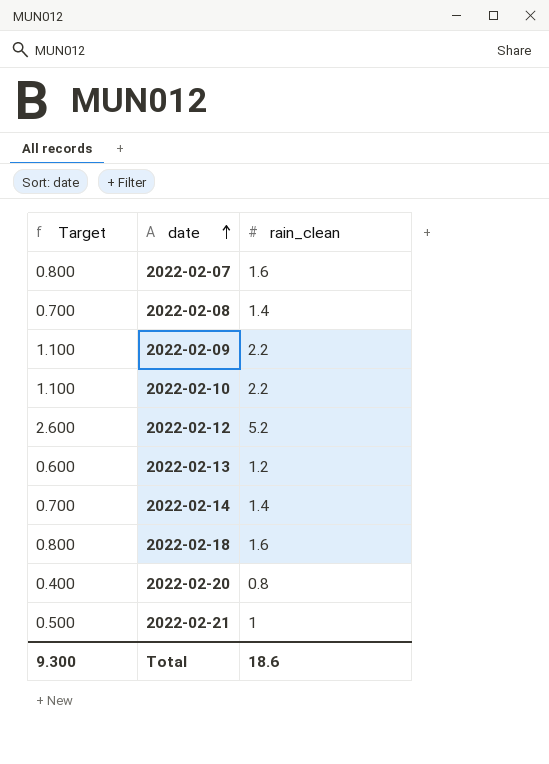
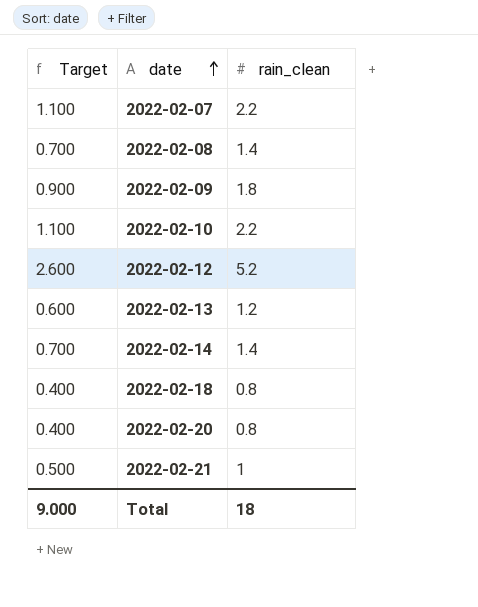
2022-02-07 | Target: 0.800 -> 1.100
2022-02-07 | rain_clean: 1.6 -> 2.2
2022-02-09 | Target: 1.100 -> 0.900
2022-02-09 | rain_clean: 2.2 -> 1.8
2022-02-18 | Target: 0.800 -> 0.400
2022-02-18 | rain_clean: 1.6 -> 0.8
Total | Target: 9.300 -> 9.000
Total | rain_clean: 18.6 -> 18

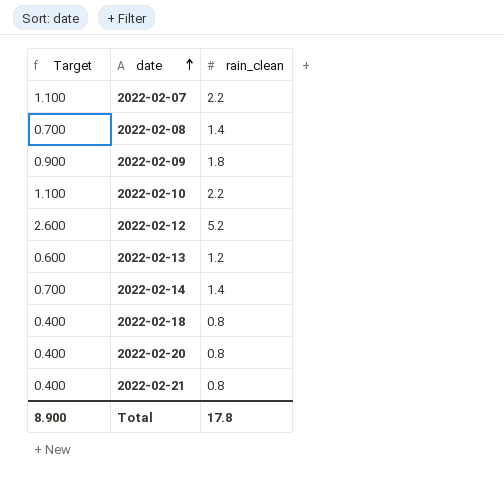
2022-02-21 | Target: 0.500 -> 0.400
2022-02-21 | rain_clean: 1 -> 0.8
Total | Target: 9.000 -> 8.900
Total | rain_clean: 18 -> 17.8

